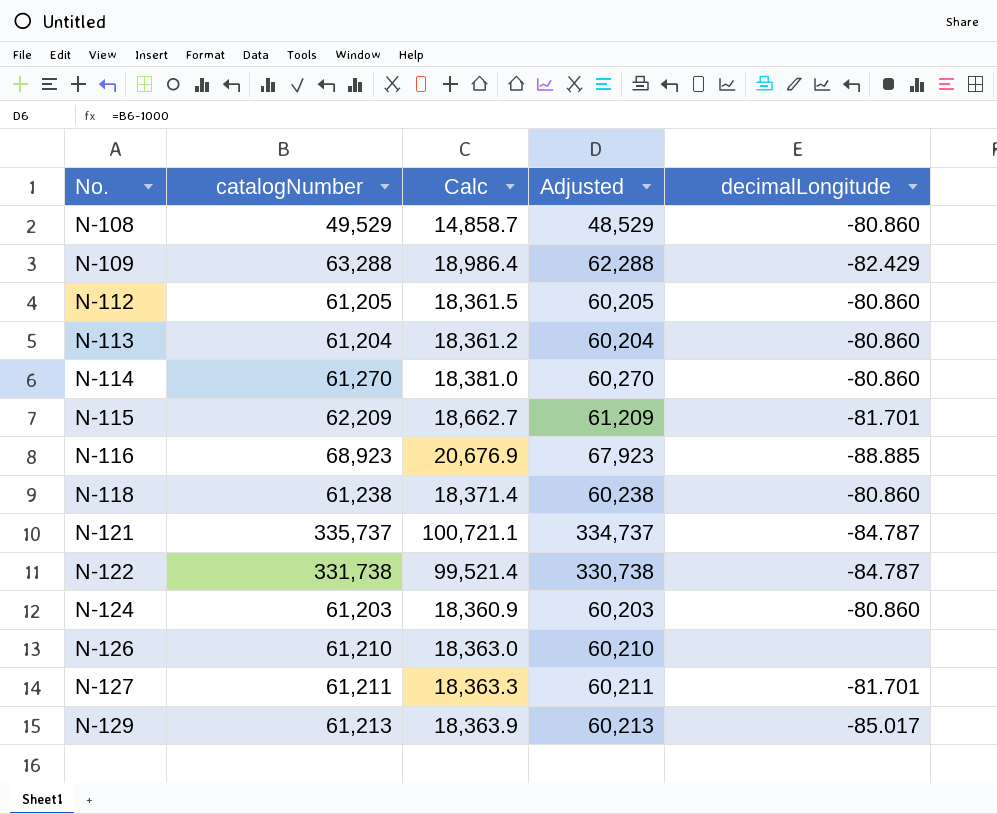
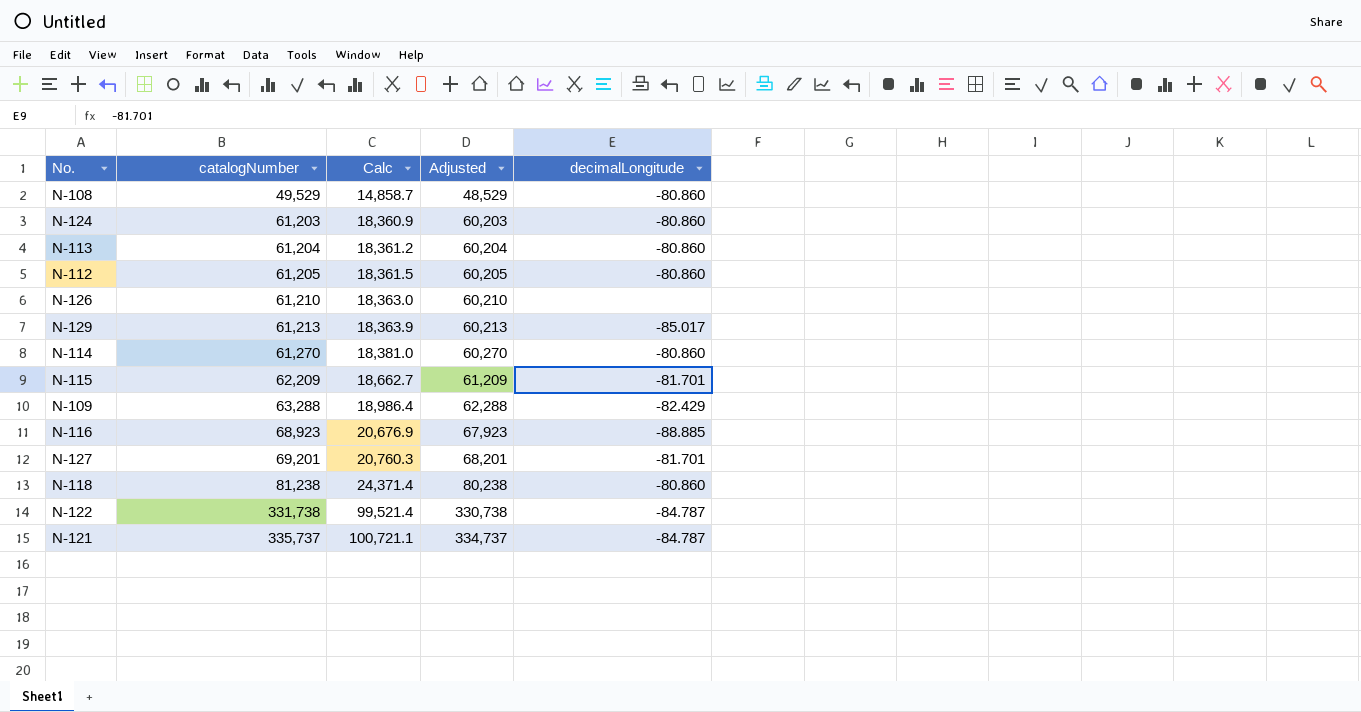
row order: No. ascending -> catalogNumber ascending
N-127 | catalogNumber: 61,211 -> 69,201
N-127 | Calc: 18,363.3 -> 20,760.3
N-127 | Adjusted: 60,211 -> 68,201
N-118 | catalogNumber: 61,238 -> 81,238
N-118 | Calc: 18,371.4 -> 24,371.4
N-118 | Adjusted: 60,238 -> 80,238

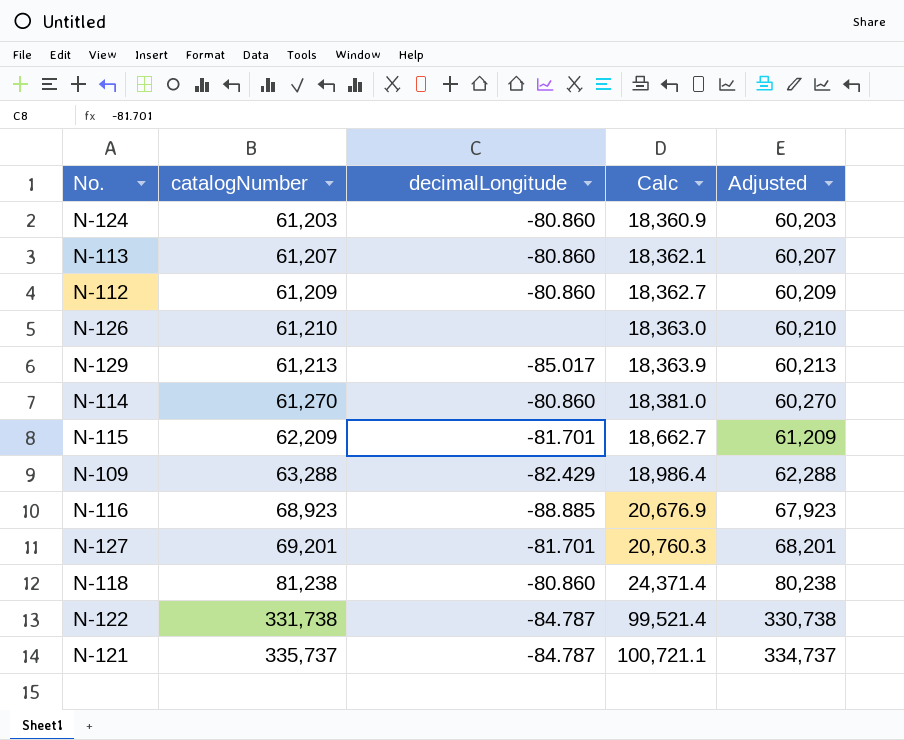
column decimalLongitude | position: 5 -> 3
row N-108: 49,529 | 14,858.7 | 48,529 | -80.860 -> none
N-113 | catalogNumber: 61,204 -> 61,207
N-113 | Calc: 18,361.2 -> 18,362.1
N-113 | Adjusted: 60,204 -> 60,207
N-112 | catalogNumber: 61,205 -> 61,209
N-112 | Calc: 18,361.5 -> 18,362.7
N-112 | Adjusted: 60,205 -> 60,209

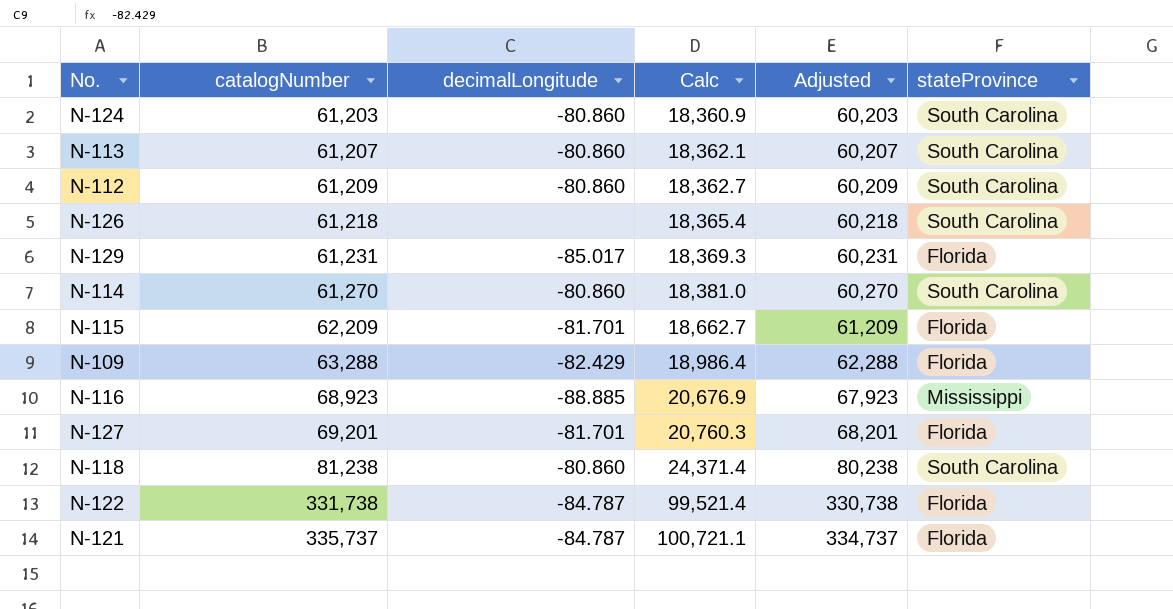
column stateProvince | position: none -> 6
N-126 | catalogNumber: 61,210 -> 61,218
N-126 | Calc: 18,363.0 -> 18,365.4
N-126 | Adjusted: 60,210 -> 60,218
N-129 | catalogNumber: 61,213 -> 61,231
N-129 | Calc: 18,363.9 -> 18,369.3
N-129 | Adjusted: 60,213 -> 60,231

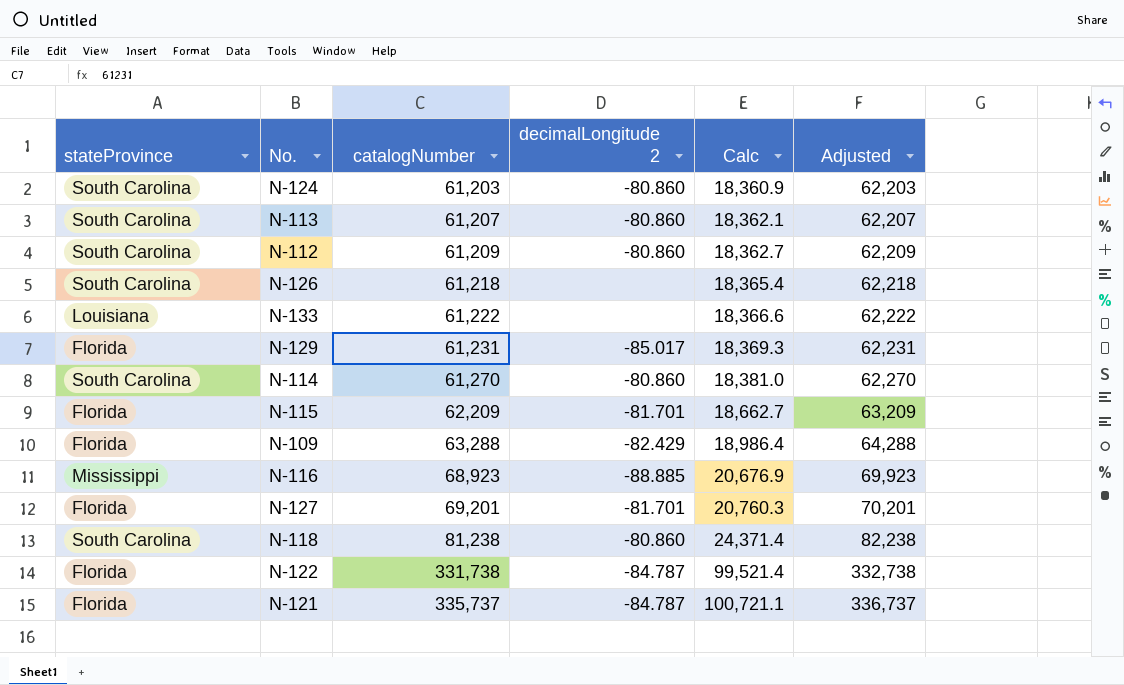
column stateProvince | position: 6 -> 1
column name: decimalLongitude -> decimalLongitude 2
column Adjusted | formula: [catalogNumber] - 1000 -> [catalogNumber] + 1000
row N-133: none -> Louisiana | 61,222 | none | 18,366.6 | 62,222

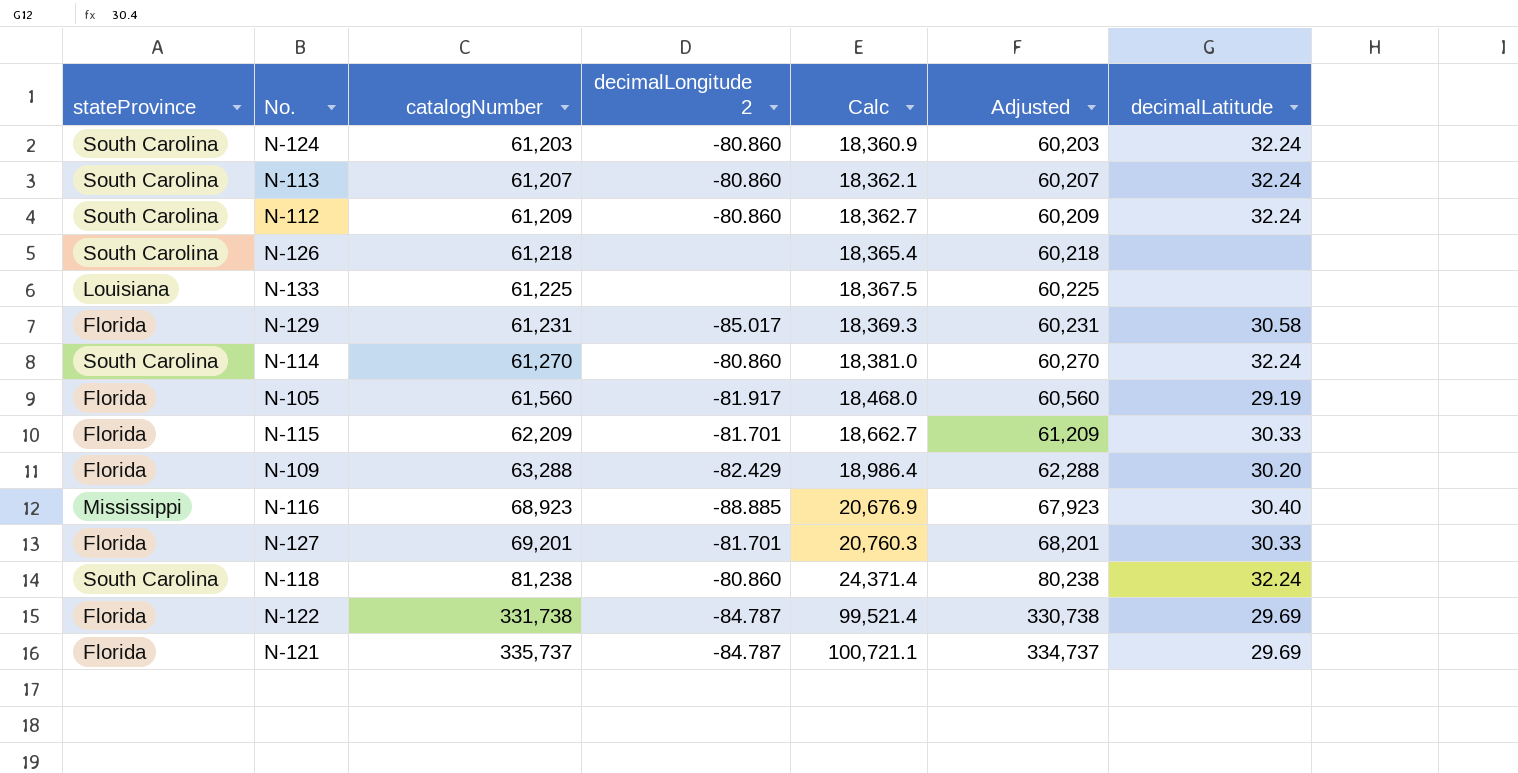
column Adjusted | formula: [catalogNumber] + 1000 -> [catalogNumber] - 1000
column decimalLatitude | position: none -> 7
N-133 | catalogNumber: 61,222 -> 61,225
N-133 | Calc: 18,366.6 -> 18,367.5
row N-105: none -> Florida | 61,560 | -81.917 | 18,468.0 | 60,560 | 29.19

